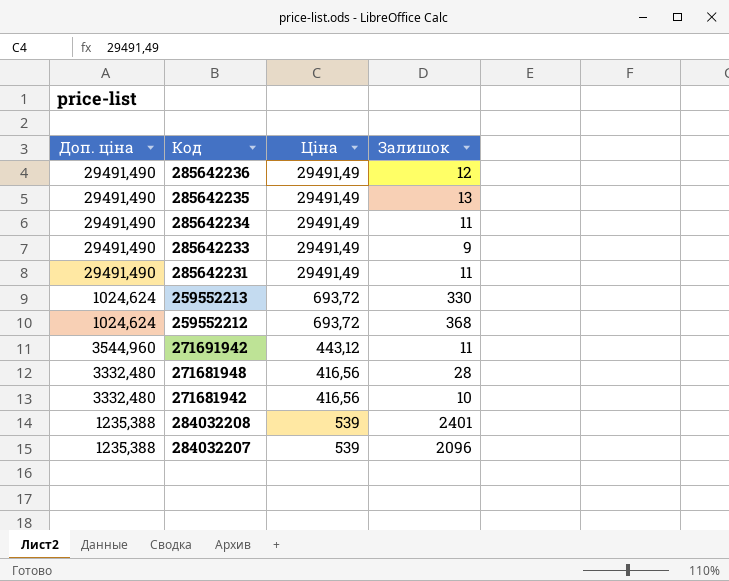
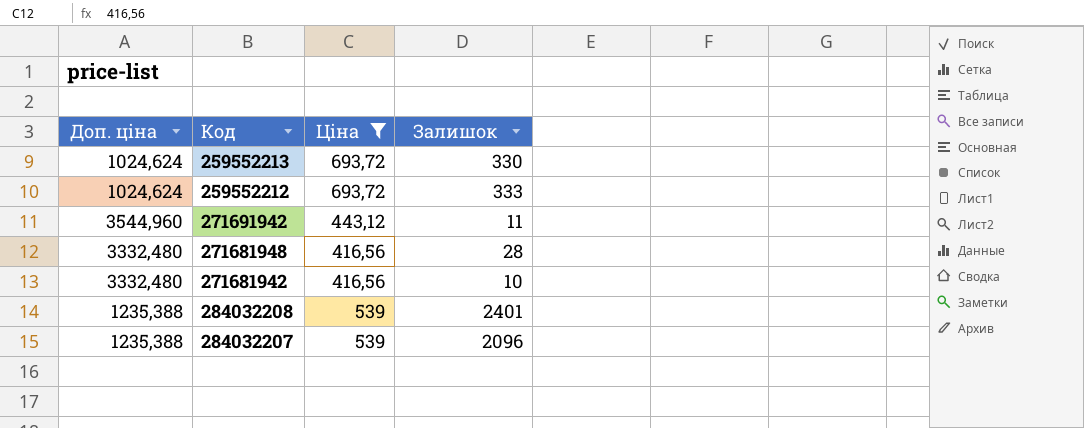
filter: none -> Ціна != 29491,49
259552212 | Залишок: 368 -> 333

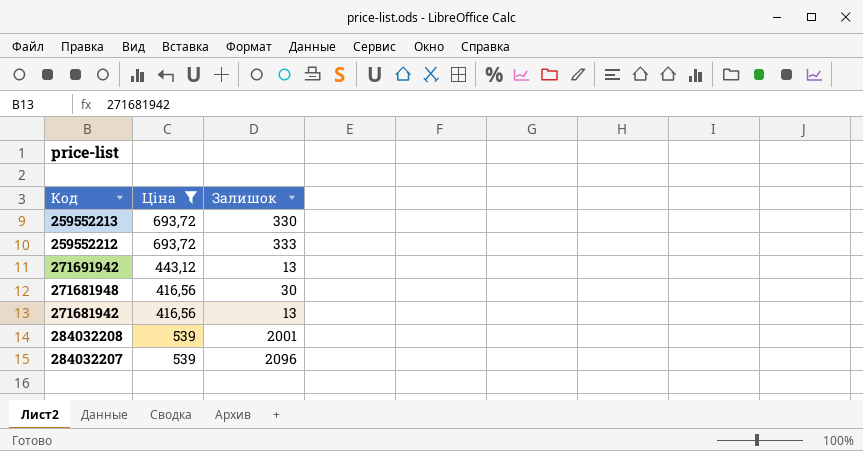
column Доп. ціна | position: 1 -> none
271691942 | Залишок: 11 -> 13
271681948 | Залишок: 28 -> 30
271681942 | Залишок: 10 -> 13
284032208 | Залишок: 2401 -> 2001

